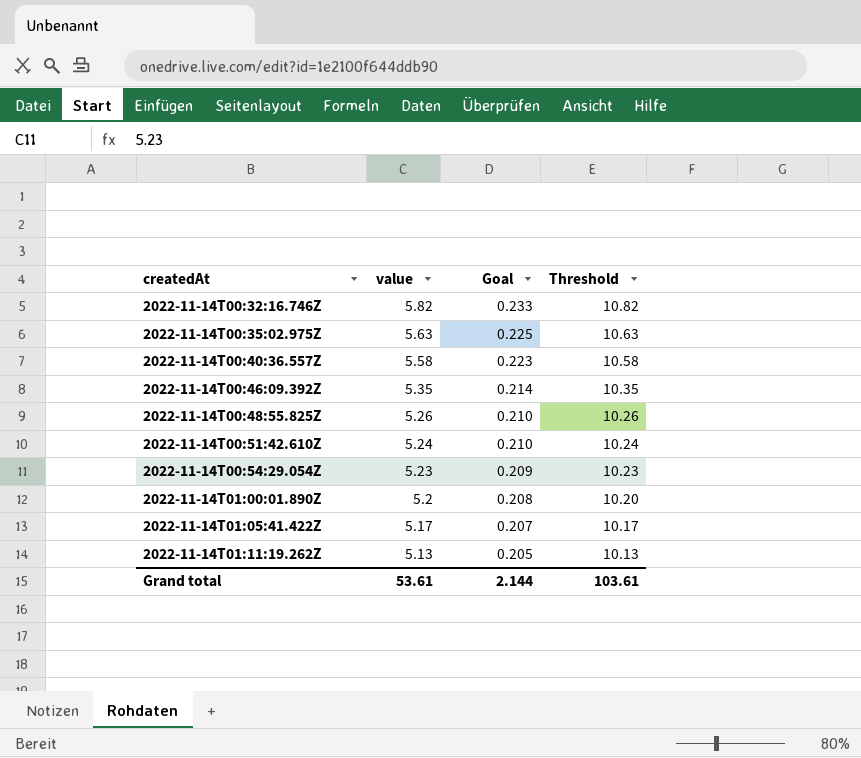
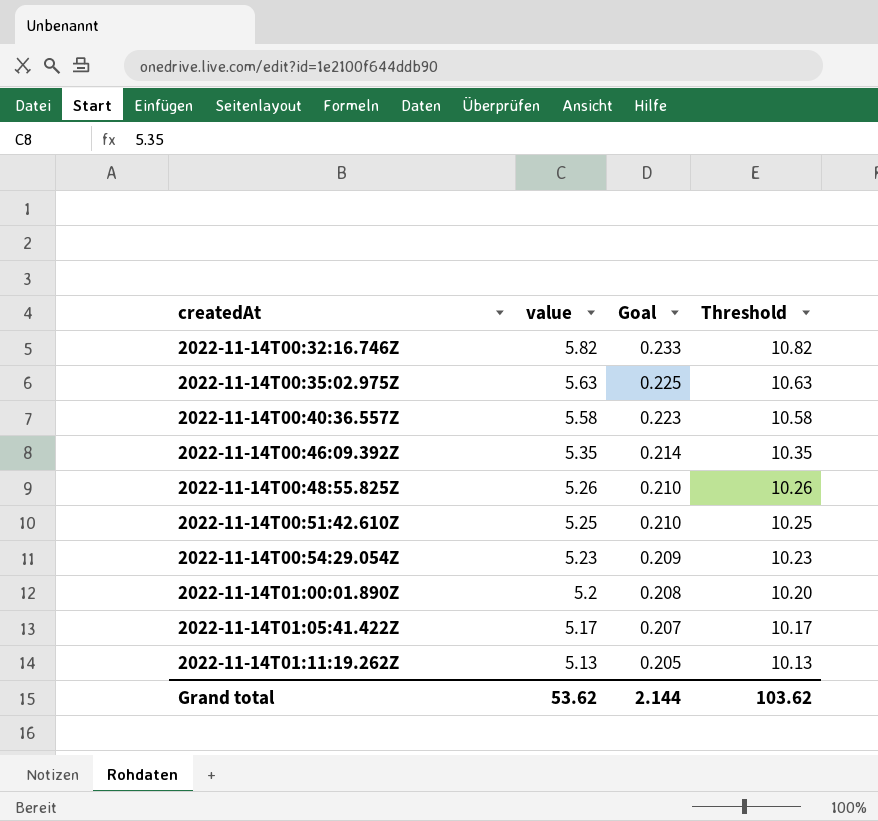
2022-11-14T00:51:42.610Z | value: 5.24 -> 5.25
2022-11-14T00:51:42.610Z | Threshold: 10.24 -> 10.25
Grand total | value: 53.61 -> 53.62
Grand total | Threshold: 103.61 -> 103.62

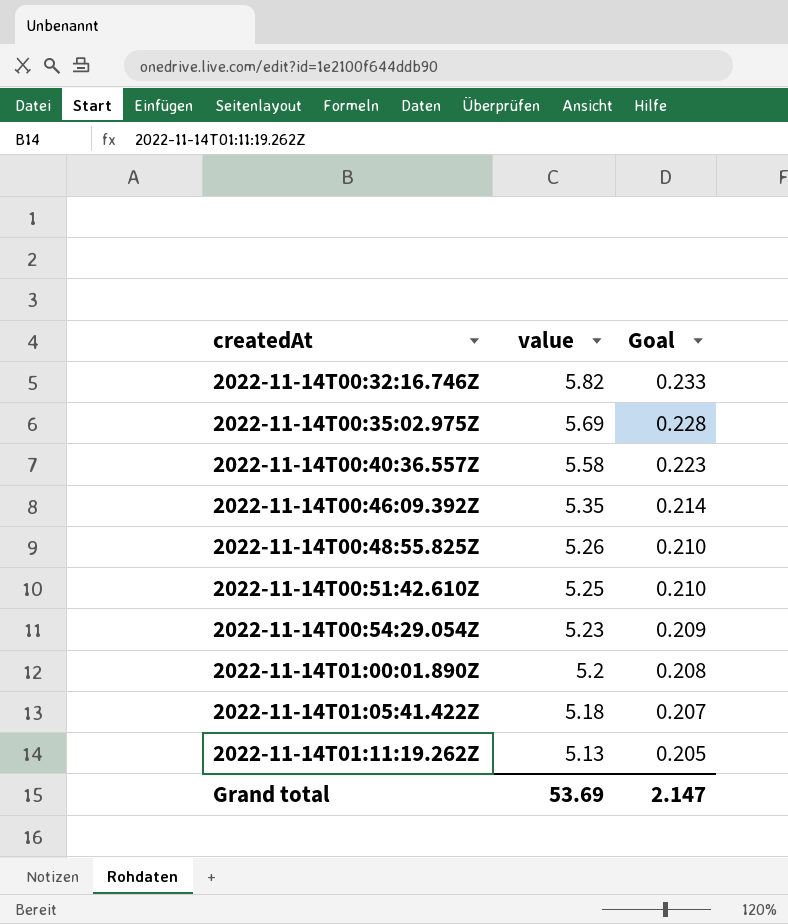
column Threshold | formula: [value] + 5 -> none
2022-11-14T00:35:02.975Z | value: 5.63 -> 5.69
2022-11-14T00:35:02.975Z | Goal: 0.225 -> 0.228
2022-11-14T01:05:41.422Z | value: 5.17 -> 5.18
Grand total | value: 53.62 -> 53.69
Grand total | Goal: 2.144 -> 2.147

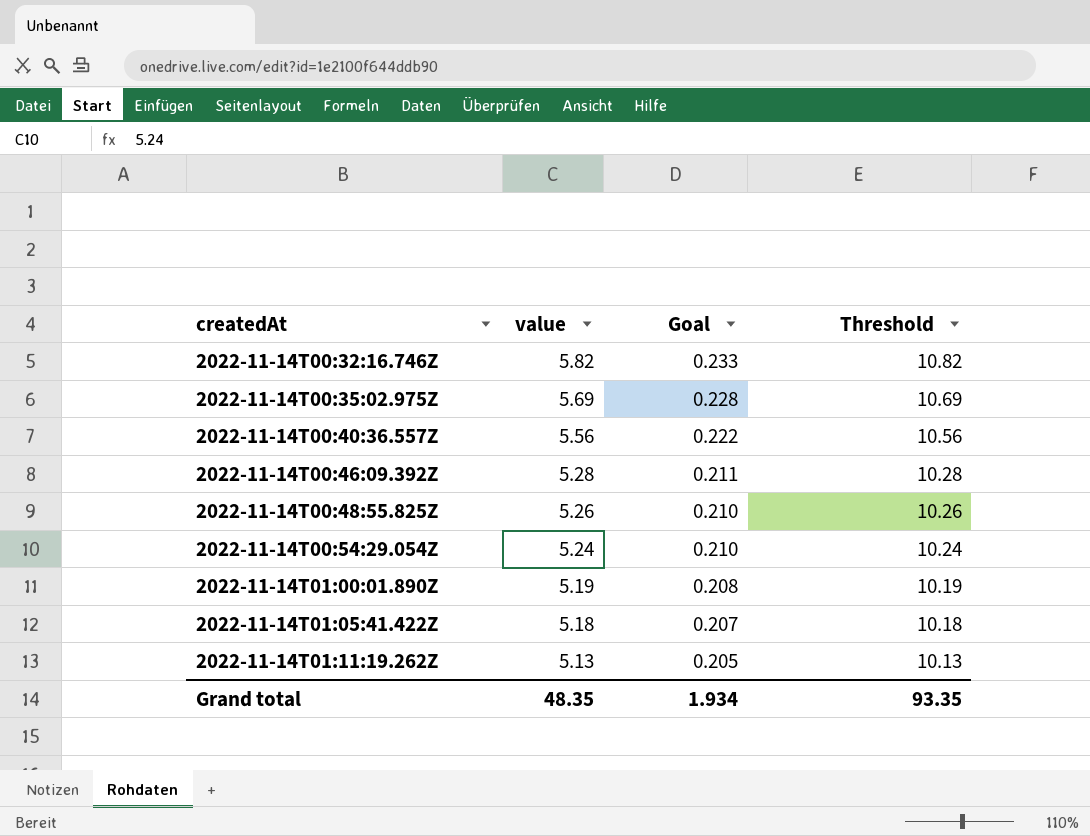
column Threshold | formula: none -> [value] + 5
row 2022-11-14T00:51:42.610Z: 5.25 | 0.210 -> none
2022-11-14T00:40:36.557Z | value: 5.58 -> 5.56
2022-11-14T00:40:36.557Z | Goal: 0.223 -> 0.222
2022-11-14T00:46:09.392Z | value: 5.35 -> 5.28
2022-11-14T00:46:09.392Z | Goal: 0.214 -> 0.211
2022-11-14T00:54:29.054Z | value: 5.23 -> 5.24
2022-11-14T00:54:29.054Z | Goal: 0.209 -> 0.210
2022-11-14T01:00:01.890Z | value: 5.2 -> 5.19
Grand total | value: 53.69 -> 48.35
Grand total | Goal: 2.147 -> 1.934

